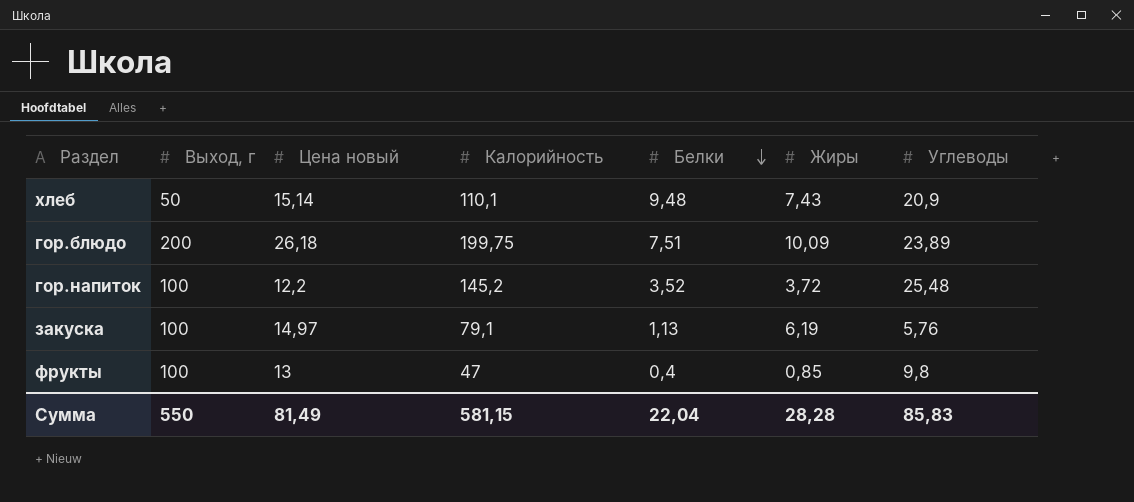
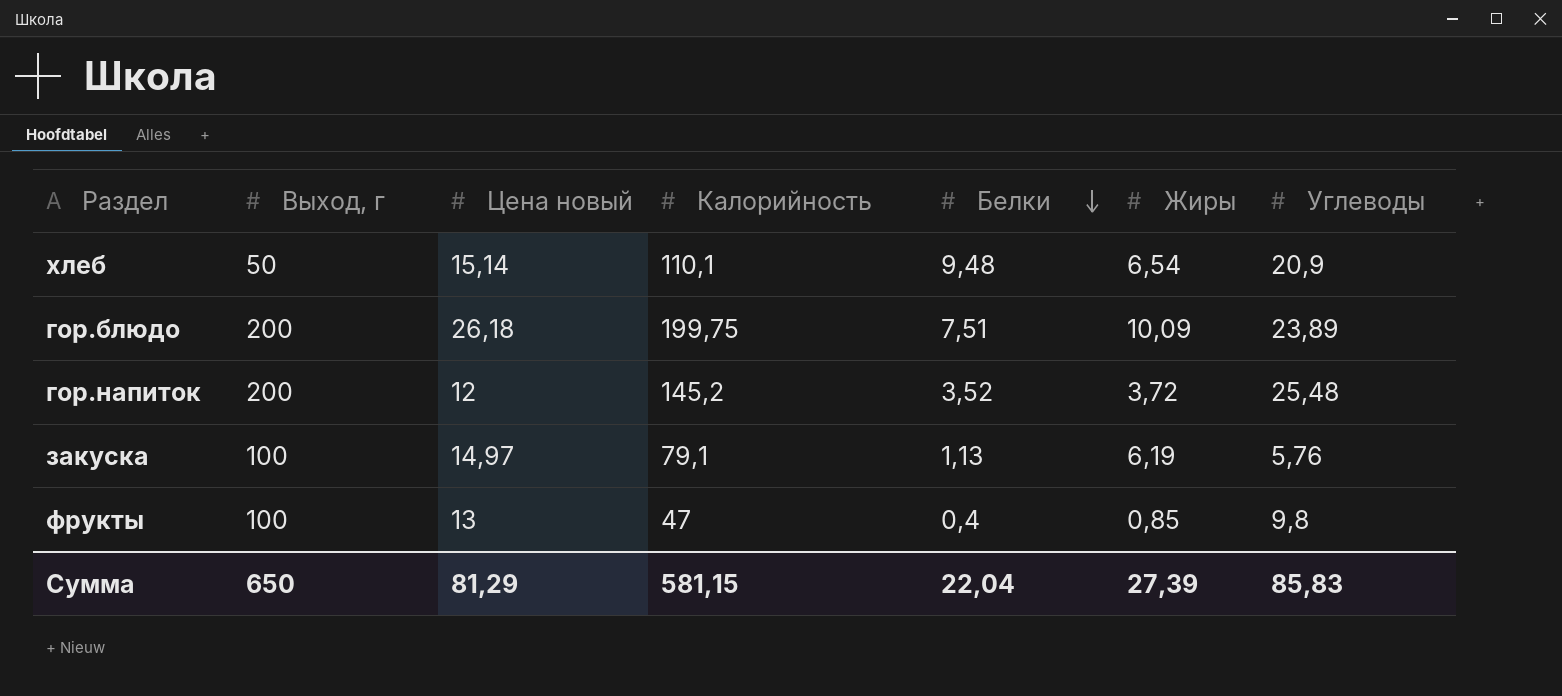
хлеб | Жиры: 7,43 -> 6,54
гор.напиток | Выход, г: 100 -> 200
гор.напиток | Цена новый: 12,2 -> 12
Сумма | Выход, г: 550 -> 650
Сумма | Цена новый: 81,49 -> 81,29
Сумма | Жиры: 28,28 -> 27,39

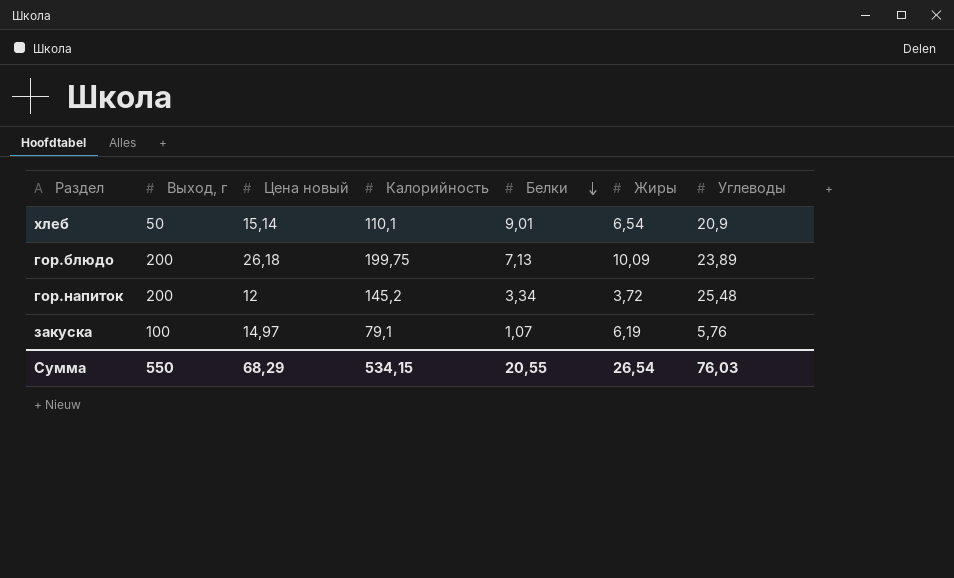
row фрукты: 100 | 13 | 47 | 0,4 | 0,85 | 9,8 -> none
хлеб | Белки: 9,48 -> 9,01
гор.блюдо | Белки: 7,51 -> 7,13
гор.напиток | Белки: 3,52 -> 3,34
закуска | Белки: 1,13 -> 1,07
Сумма | Выход, г: 650 -> 550
Сумма | Цена новый: 81,29 -> 68,29
Сумма | Калорийность: 581,15 -> 534,15
Сумма | Белки: 22,04 -> 20,55
Сумма | Жиры: 27,39 -> 26,54
Сумма | Углеводы: 85,83 -> 76,03

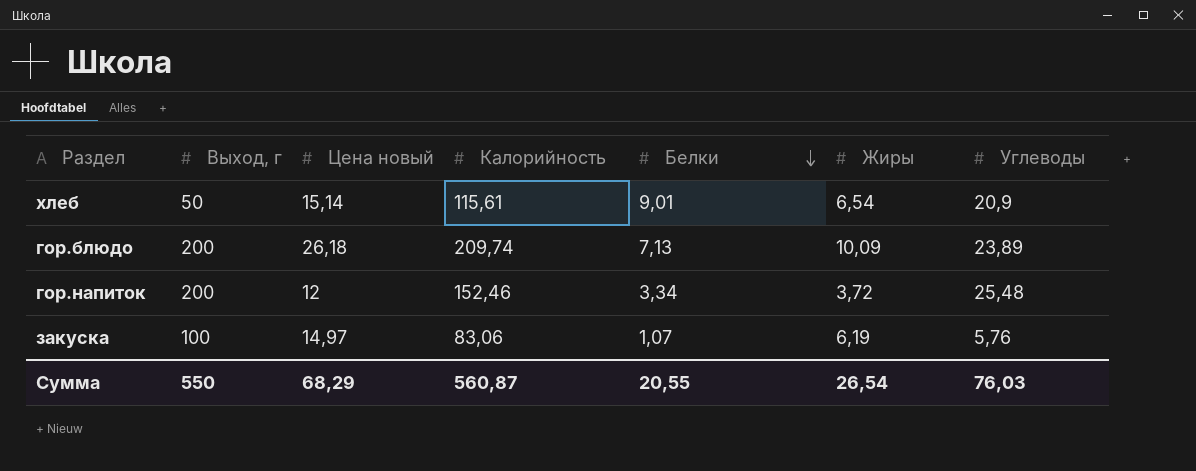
хлеб | Калорийность: 110,1 -> 115,61
гор.блюдо | Калорийность: 199,75 -> 209,74
гор.напиток | Калорийность: 145,2 -> 152,46
закуска | Калорийность: 79,1 -> 83,06
Сумма | Калорийность: 534,15 -> 560,87

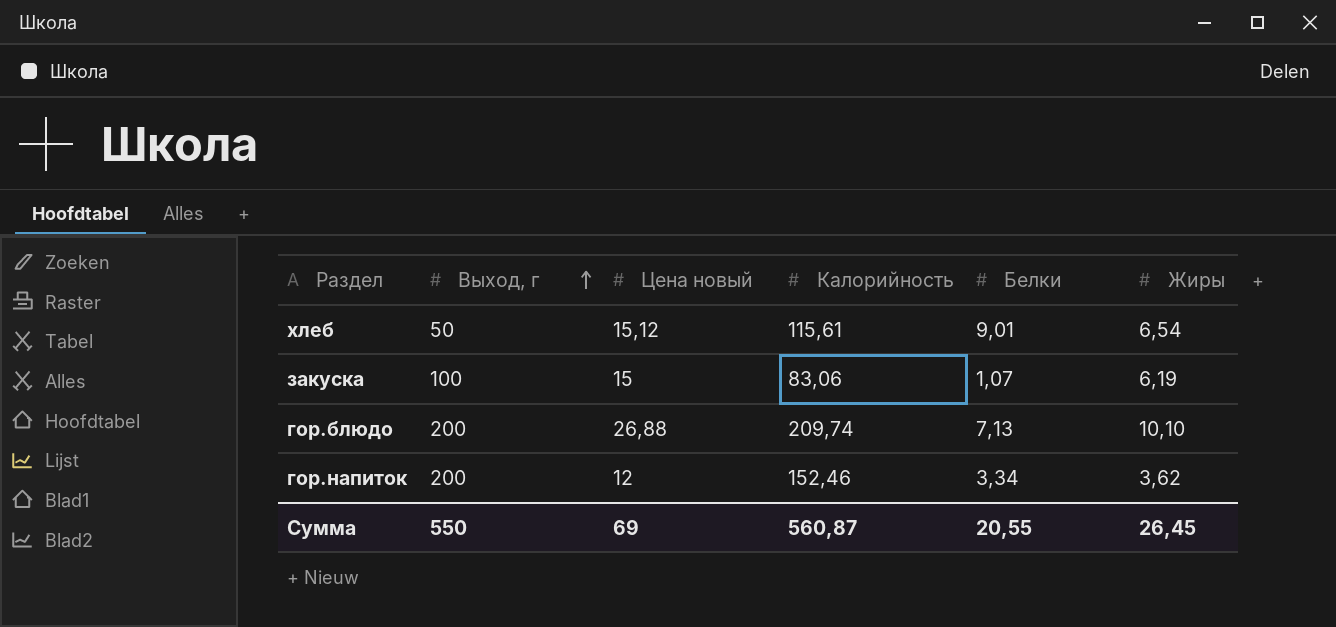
row order: Белки descending -> Выход, г ascending
column Углеводы | position: 7 -> none
хлеб | Цена новый: 15,14 -> 15,12
закуска | Цена новый: 14,97 -> 15
гор.блюдо | Цена новый: 26,18 -> 26,88
гор.блюдо | Жиры: 10,09 -> 10,10
гор.напиток | Жиры: 3,72 -> 3,62
Сумма | Цена новый: 68,29 -> 69
Сумма | Жиры: 26,54 -> 26,45

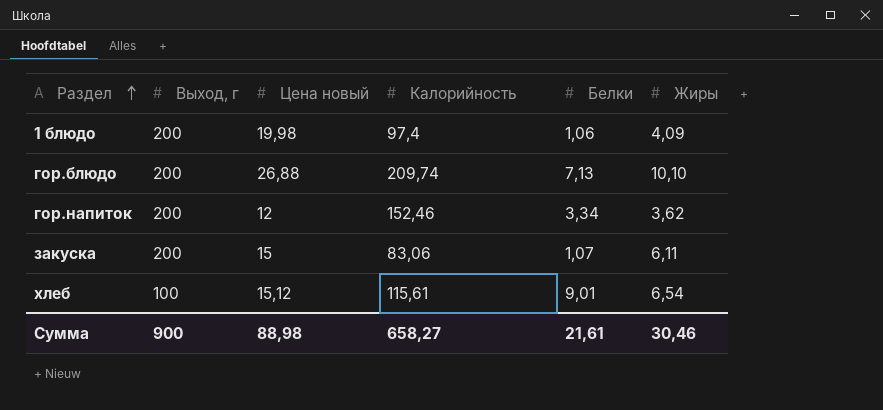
row order: Выход, г ascending -> Раздел ascending
row 1 блюдо: none -> 200 | 19,98 | 97,4 | 1,06 | 4,09
закуска | Выход, г: 100 -> 200
закуска | Жиры: 6,19 -> 6,11
хлеб | Выход, г: 50 -> 100
Сумма | Выход, г: 550 -> 900
Сумма | Цена новый: 69 -> 88,98
Сумма | Калорийность: 560,87 -> 658,27
Сумма | Белки: 20,55 -> 21,61
Сумма | Жиры: 26,45 -> 30,46

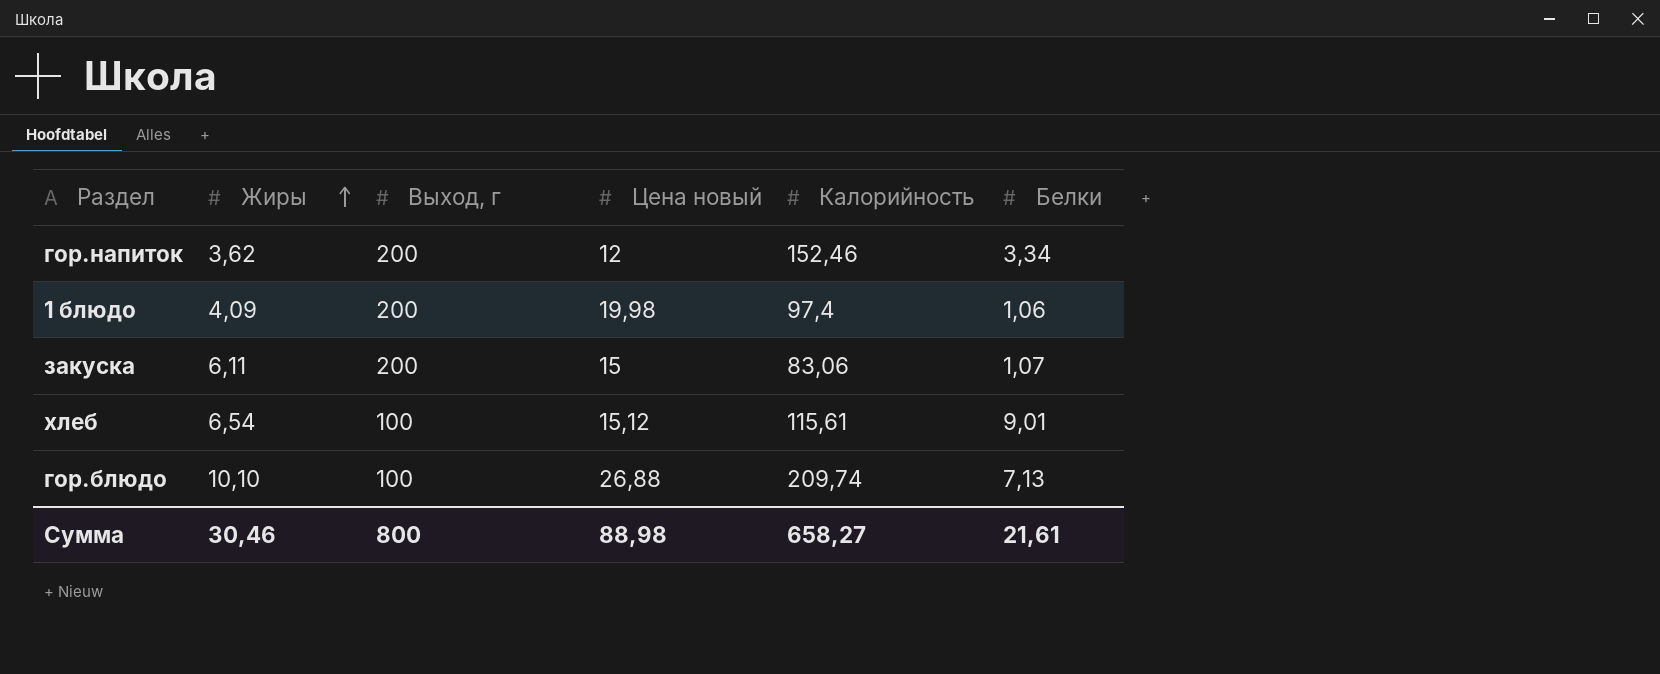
row order: Раздел ascending -> Жиры ascending
column Жиры | position: 6 -> 2
гор.блюдо | Выход, г: 200 -> 100
Сумма | Выход, г: 900 -> 800

